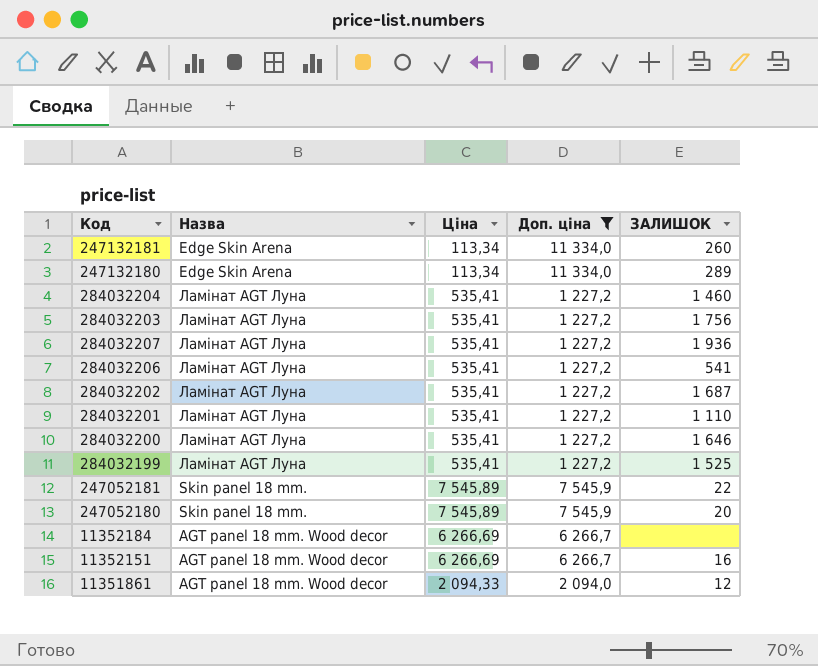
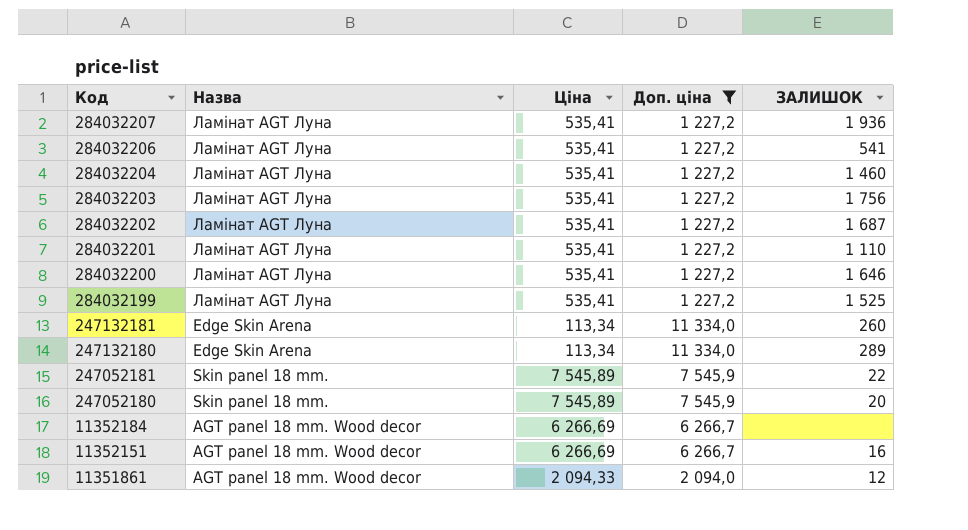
row order: none -> Код descending

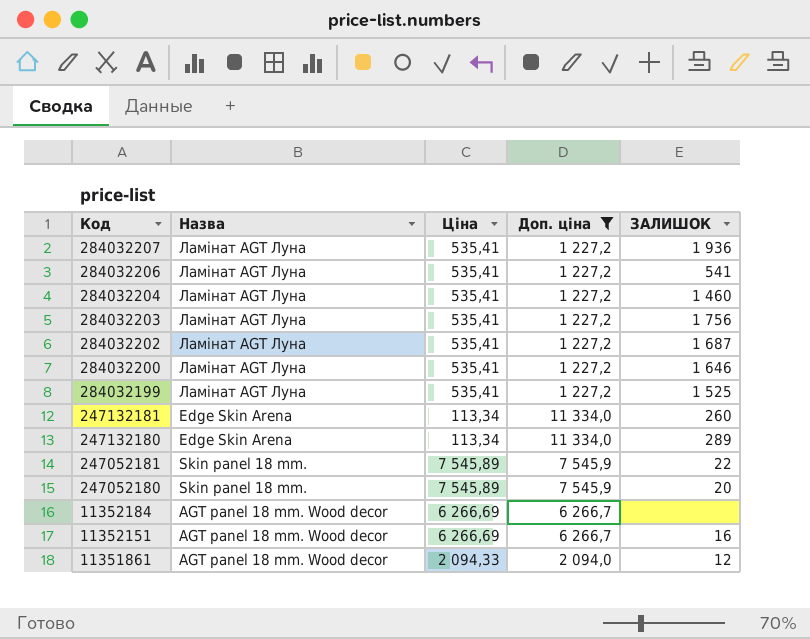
row 284032201: Ламінат AGT Луна | 535,41 | 1 227,2 | 1 110 -> none

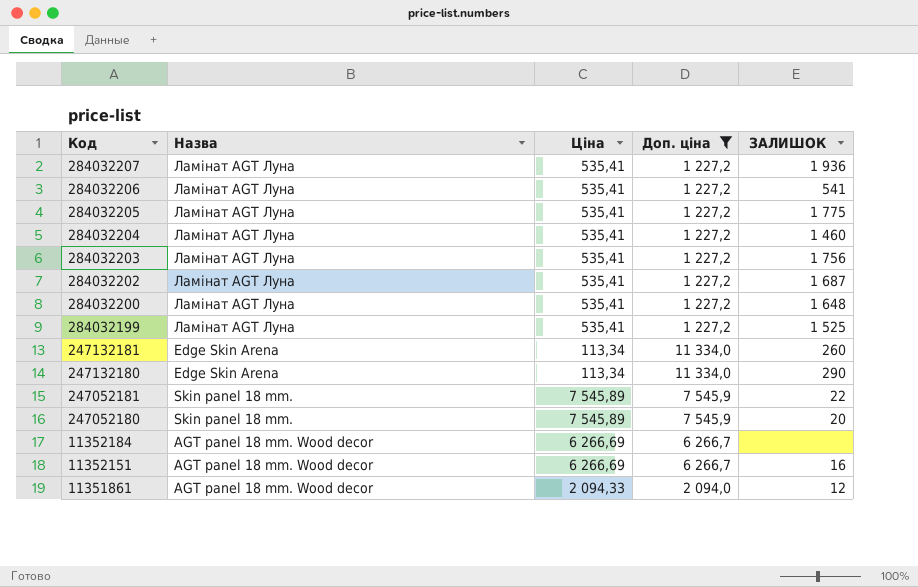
row 284032205: none -> Ламінат AGT Луна | 535,41 | 1 227,2 | 1 775
284032200 | ЗАЛИШОК: 1 646 -> 1 648
247132180 | ЗАЛИШОК: 289 -> 290

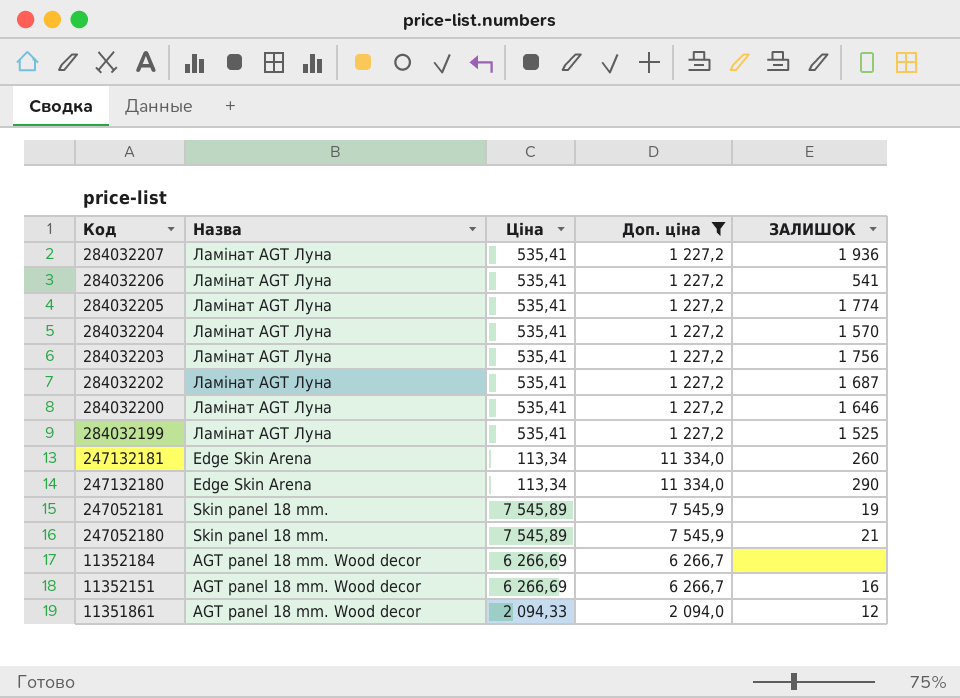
284032205 | ЗАЛИШОК: 1 775 -> 1 774
284032204 | ЗАЛИШОК: 1 460 -> 1 570
284032200 | ЗАЛИШОК: 1 648 -> 1 646
247052181 | ЗАЛИШОК: 22 -> 19
247052180 | ЗАЛИШОК: 20 -> 21

